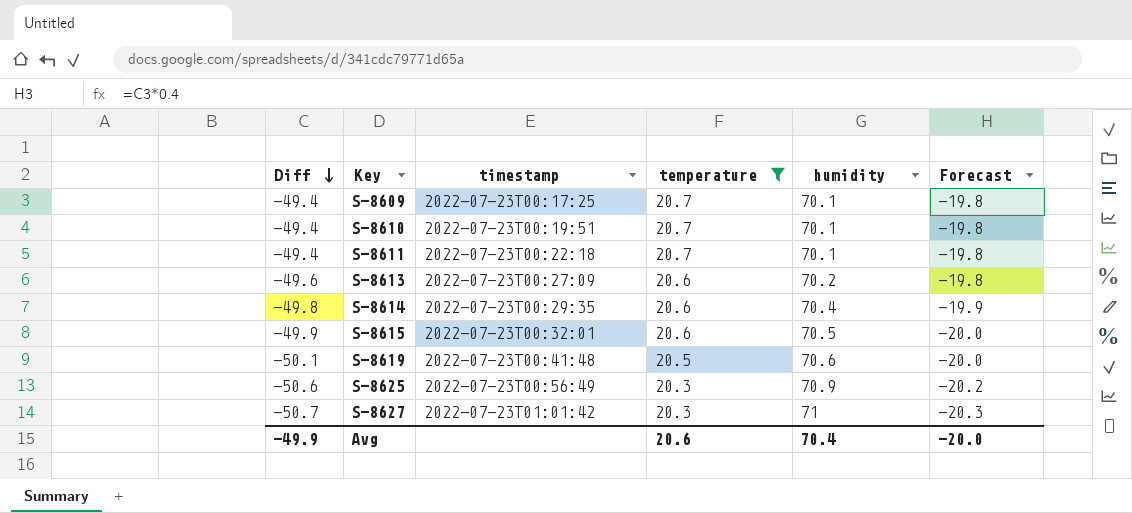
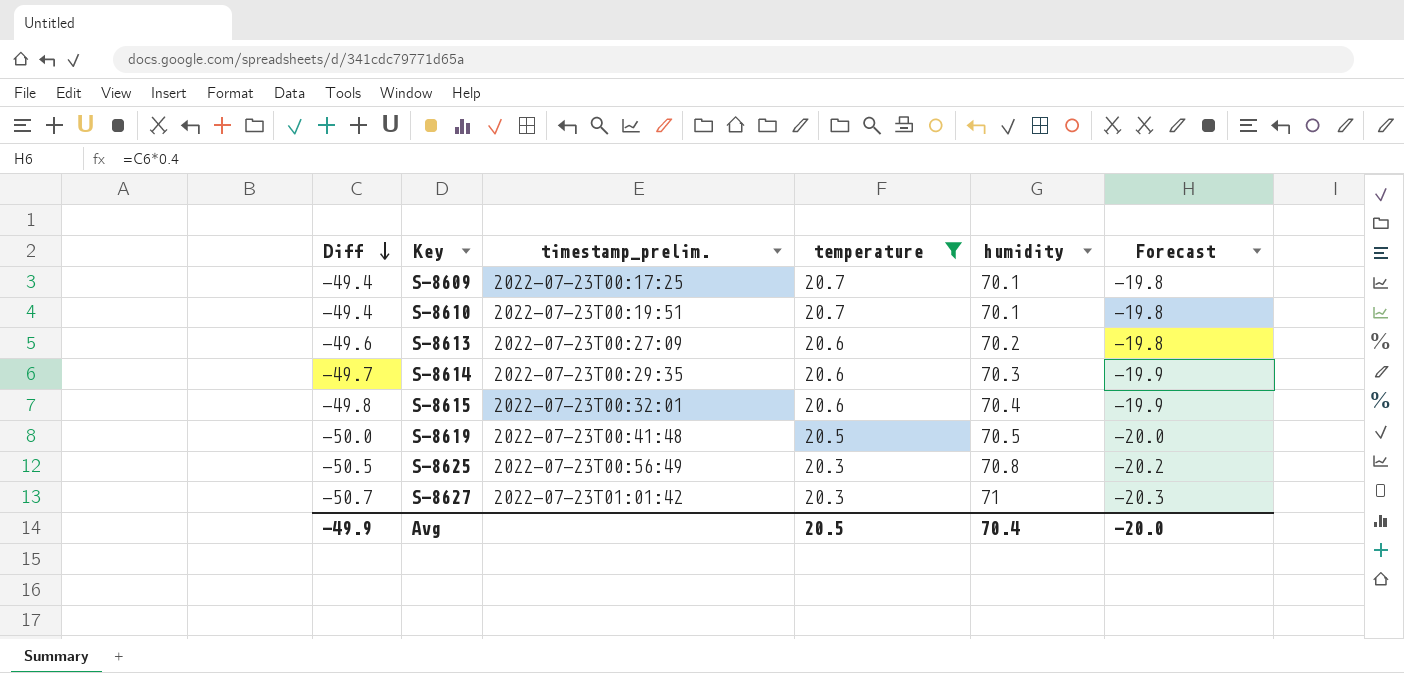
column name: timestamp -> timestamp_prelim.
row S-8611: -49.4 | 2022-07-23T00:22:18 | 20.7 | 70.1 | -19.8 -> none
S-8614 | Diff: -49.8 -> -49.7
S-8614 | humidity: 70.4 -> 70.3
S-8615 | Diff: -49.9 -> -49.8
S-8615 | humidity: 70.5 -> 70.4
S-8615 | Forecast: -20.0 -> -19.9
S-8619 | Diff: -50.1 -> -50.0
S-8619 | humidity: 70.6 -> 70.5
S-8625 | Diff: -50.6 -> -50.5
S-8625 | humidity: 70.9 -> 70.8
Avg | temperature: 20.6 -> 20.5

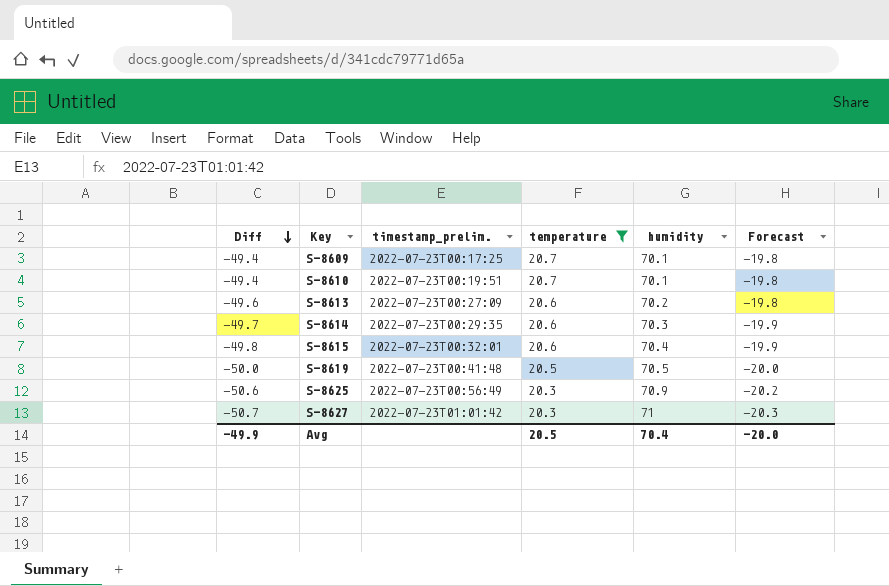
S-8625 | Diff: -50.5 -> -50.6
S-8625 | humidity: 70.8 -> 70.9

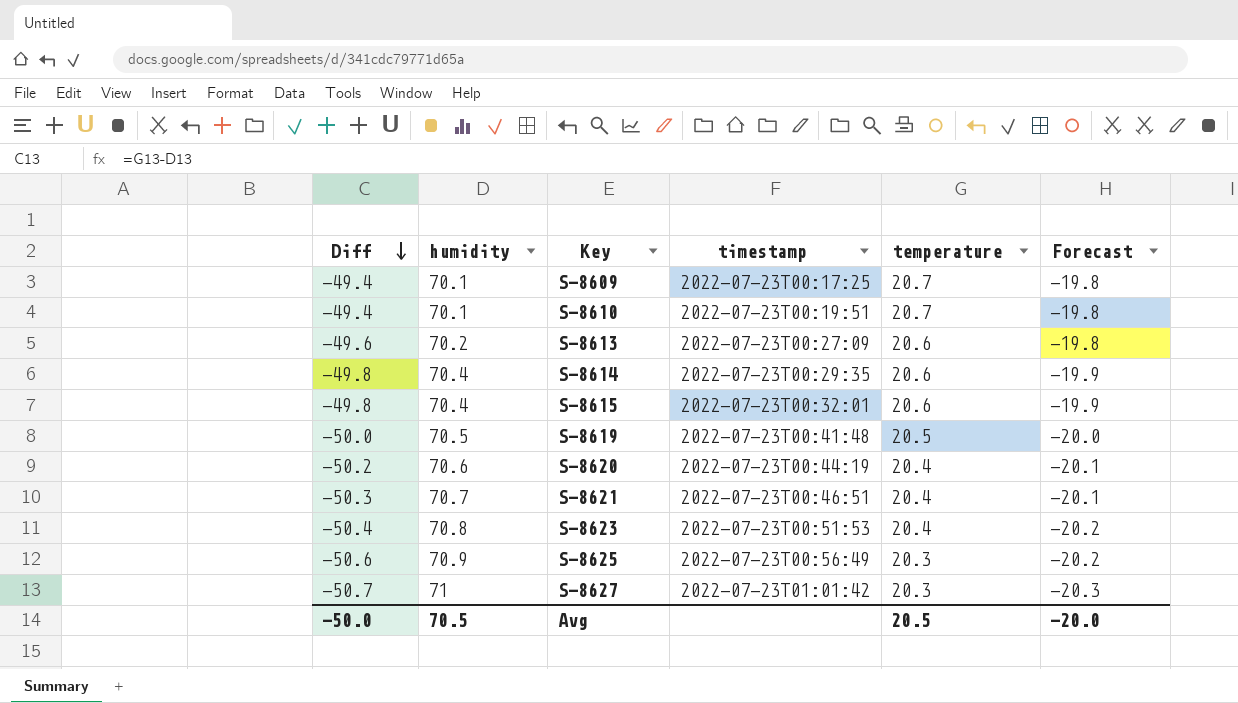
filter: temperature != 20.4 -> none
column humidity | position: 5 -> 2
column name: timestamp_prelim. -> timestamp
S-8614 | Diff: -49.7 -> -49.8
S-8614 | humidity: 70.3 -> 70.4
Avg | Diff: -49.9 -> -50.0
Avg | humidity: 70.4 -> 70.5

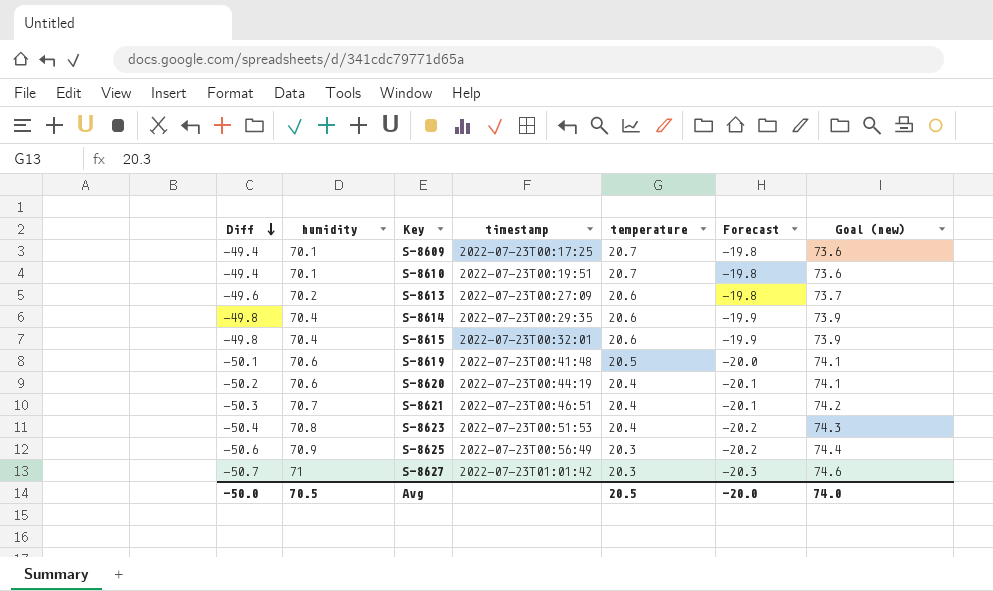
column Goal (new) | formula: none -> [humidity] * 1.05
S-8619 | Diff: -50.0 -> -50.1
S-8619 | humidity: 70.5 -> 70.6

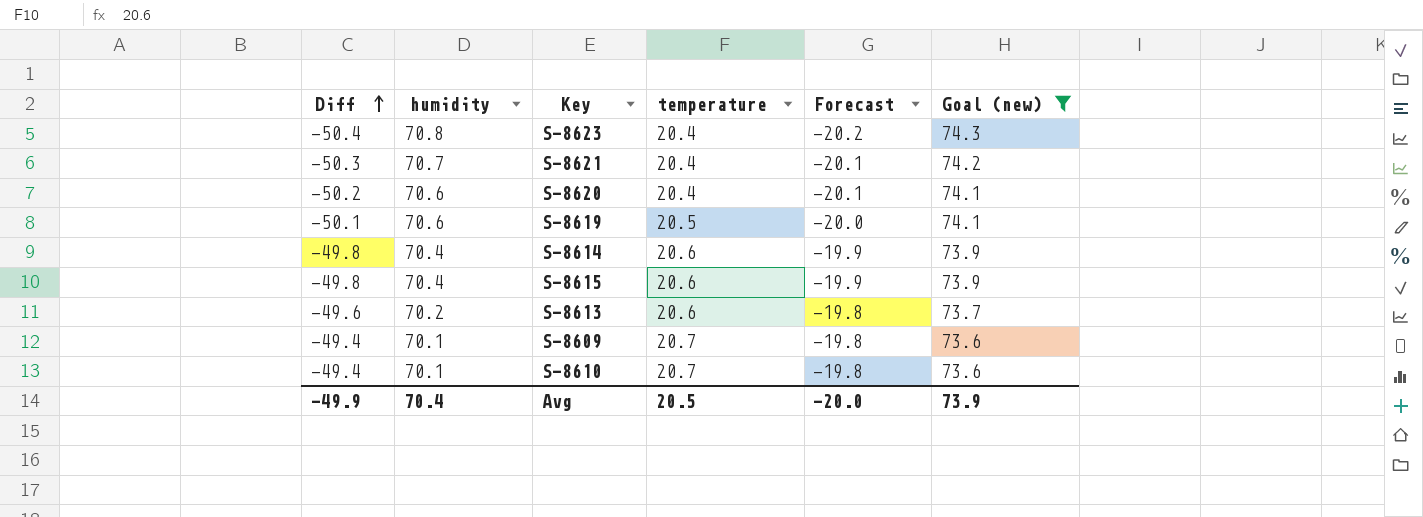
filter: none -> Goal (new) <= 74.3
row order: Diff descending -> Diff ascending
column timestamp | position: 4 -> none
Avg | Diff: -50.0 -> -49.9
Avg | humidity: 70.5 -> 70.4
Avg | Goal (new): 74.0 -> 73.9

